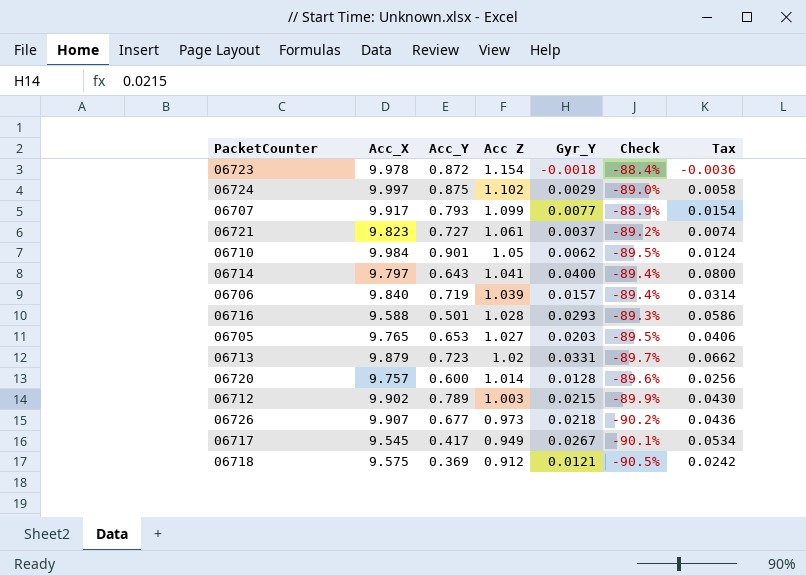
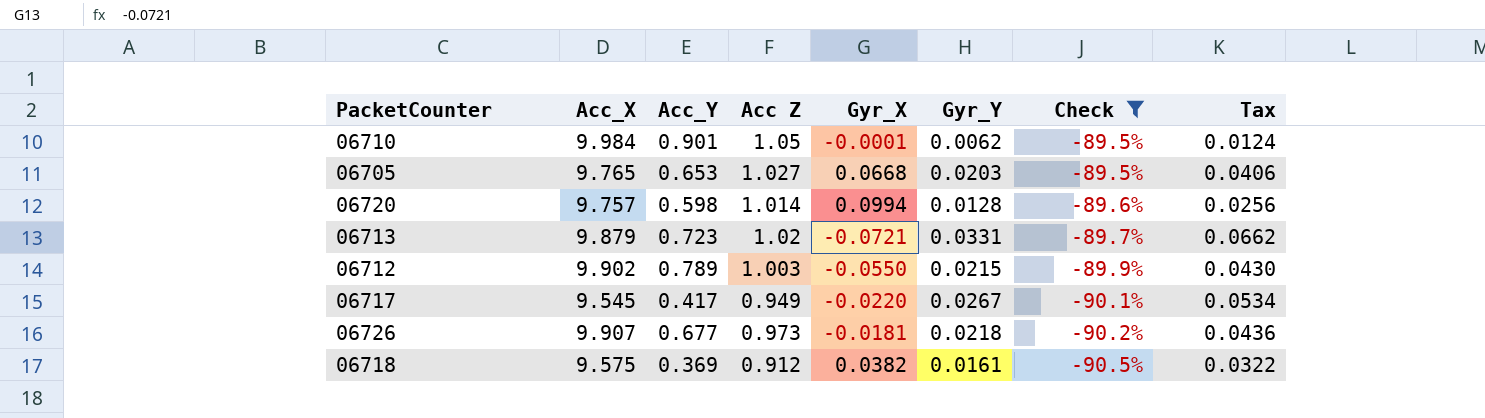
filter: none -> Check <= -89.5%
row order: Acc Z descending -> Check descending
column Gyr_X | position: none -> 5
06720 | Acc_Y: 0.600 -> 0.598
06718 | Gyr_Y: 0.0121 -> 0.0161
06718 | Tax: 0.0242 -> 0.0322

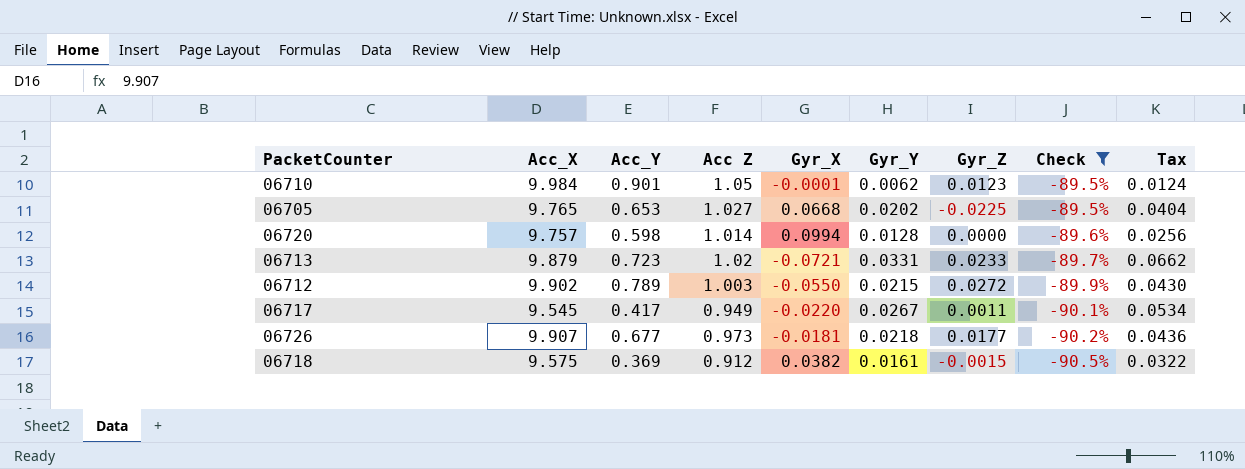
column Gyr_Z | position: none -> 7
06705 | Gyr_Y: 0.0203 -> 0.0202
06705 | Tax: 0.0406 -> 0.0404

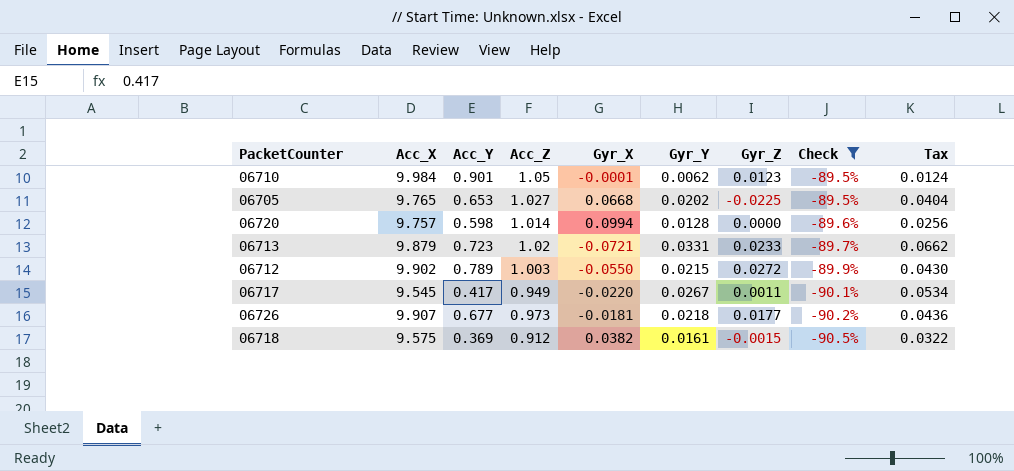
column name: Acc Z -> Acc_Z

